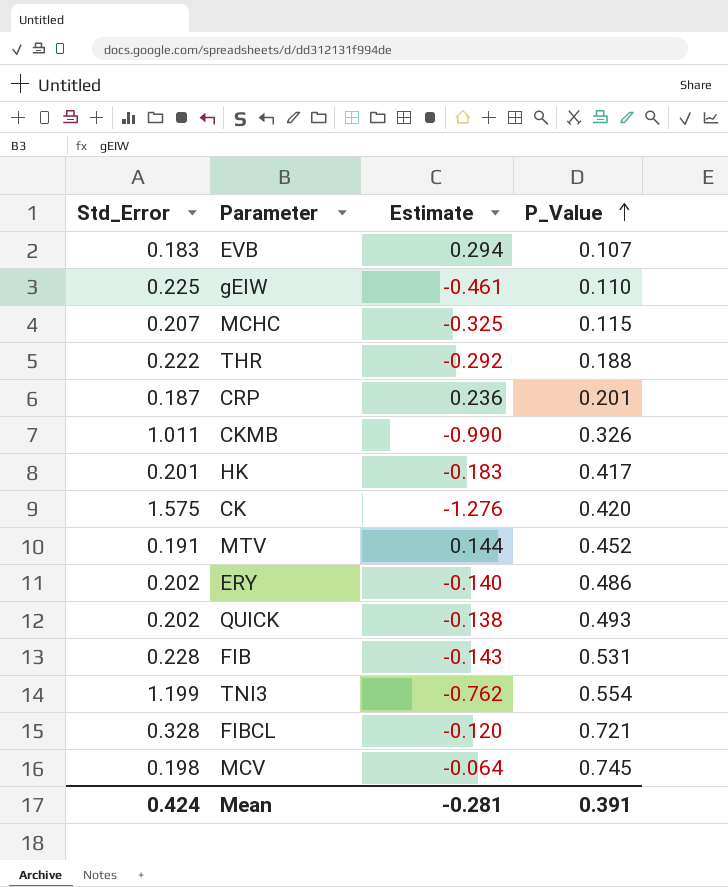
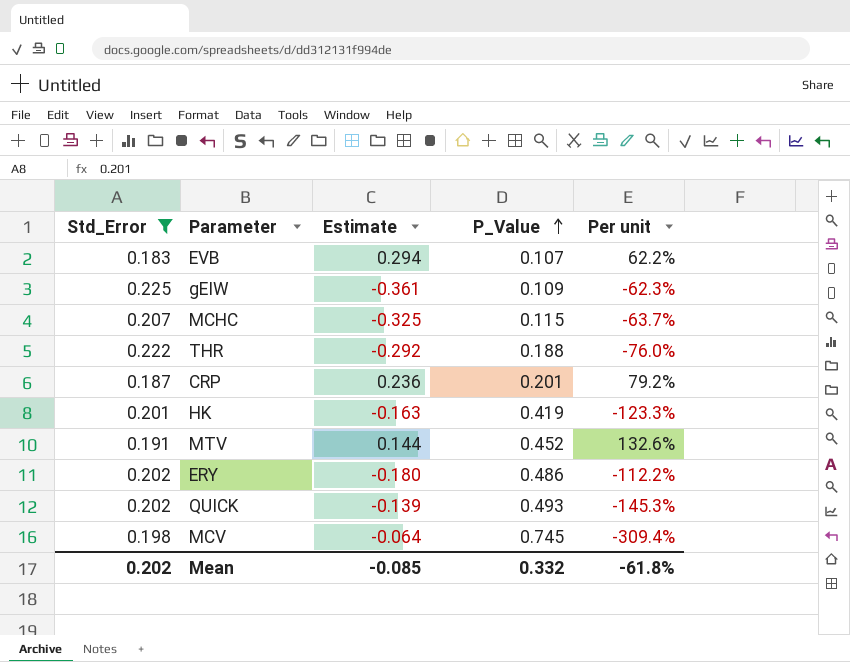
filter: none -> Std_Error <= 0.225
column Per unit | formula: none -> [Std_Error] / [Estimate]
gEIW | Estimate: -0.461 -> -0.361
gEIW | P_Value: 0.110 -> 0.109
HK | Estimate: -0.183 -> -0.163
HK | P_Value: 0.417 -> 0.419
ERY | Estimate: -0.140 -> -0.180
QUICK | Estimate: -0.138 -> -0.139
Mean | Std_Error: 0.424 -> 0.202
Mean | Estimate: -0.281 -> -0.085
Mean | P_Value: 0.391 -> 0.332

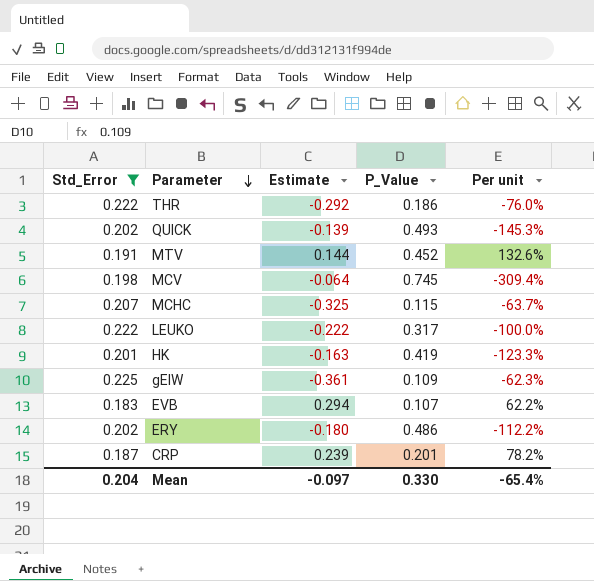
row order: P_Value ascending -> Parameter descending
THR | P_Value: 0.188 -> 0.186
row LEUKO: none -> 0.222 | -0.222 | 0.317 | -100.0%
CRP | Estimate: 0.236 -> 0.239
CRP | Per unit: 79.2% -> 78.2%
Mean | Std_Error: 0.202 -> 0.204
Mean | Estimate: -0.085 -> -0.097
Mean | P_Value: 0.332 -> 0.330
Mean | Per unit: -61.8% -> -65.4%

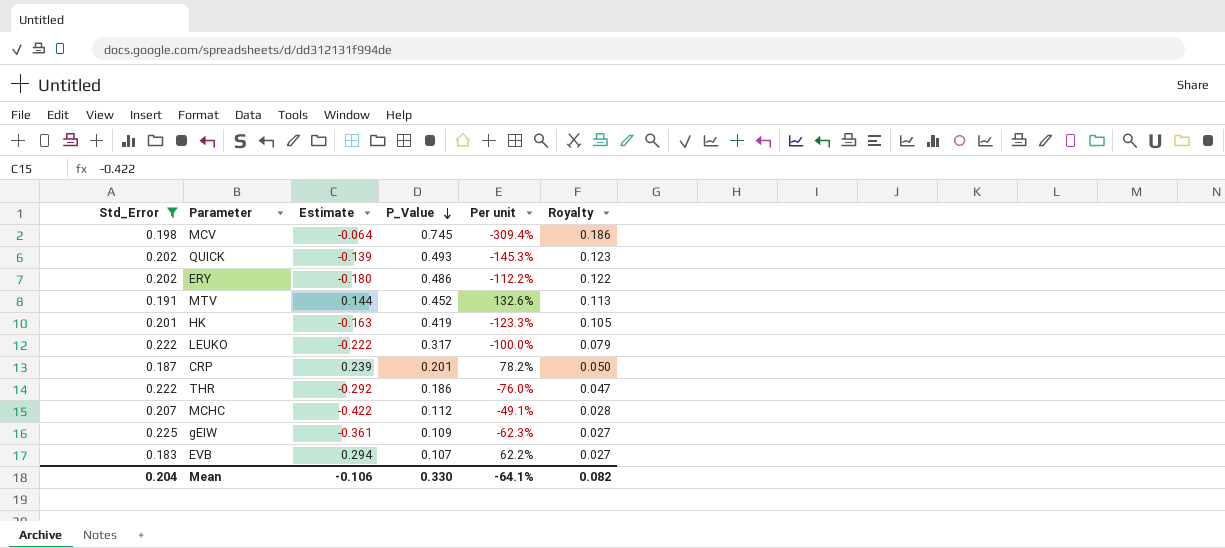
row order: Parameter descending -> P_Value descending
column Royalty | formula: none -> [P_Value] * 0.25
MCHC | Estimate: -0.325 -> -0.422
MCHC | P_Value: 0.115 -> 0.112
MCHC | Per unit: -63.7% -> -49.1%
Mean | Estimate: -0.097 -> -0.106
Mean | Per unit: -65.4% -> -64.1%

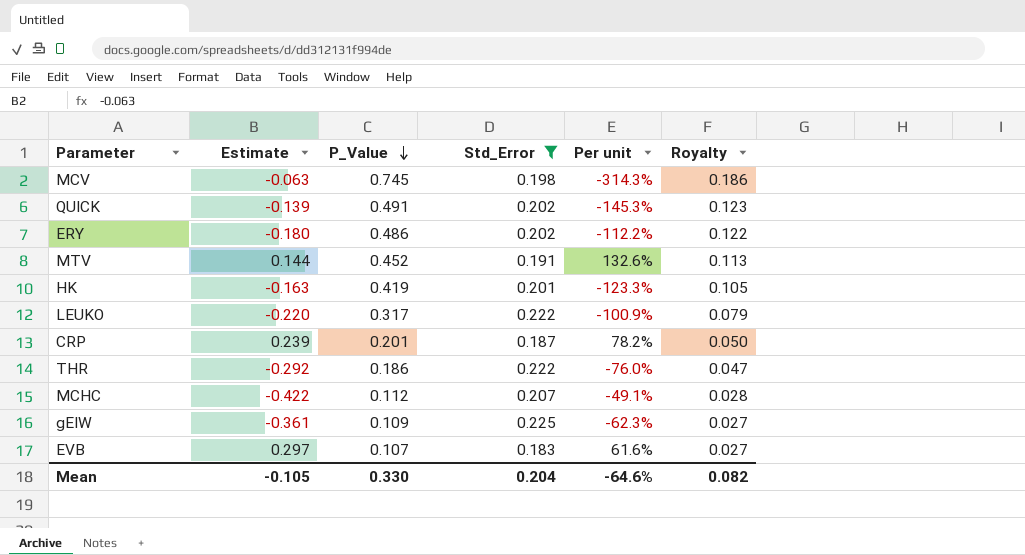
column Std_Error | position: 1 -> 4
MCV | Estimate: -0.064 -> -0.063
MCV | Per unit: -309.4% -> -314.3%
QUICK | P_Value: 0.493 -> 0.491
LEUKO | Estimate: -0.222 -> -0.220
LEUKO | Per unit: -100.0% -> -100.9%
EVB | Estimate: 0.294 -> 0.297
EVB | Per unit: 62.2% -> 61.6%
Mean | Estimate: -0.106 -> -0.105
Mean | Per unit: -64.1% -> -64.6%

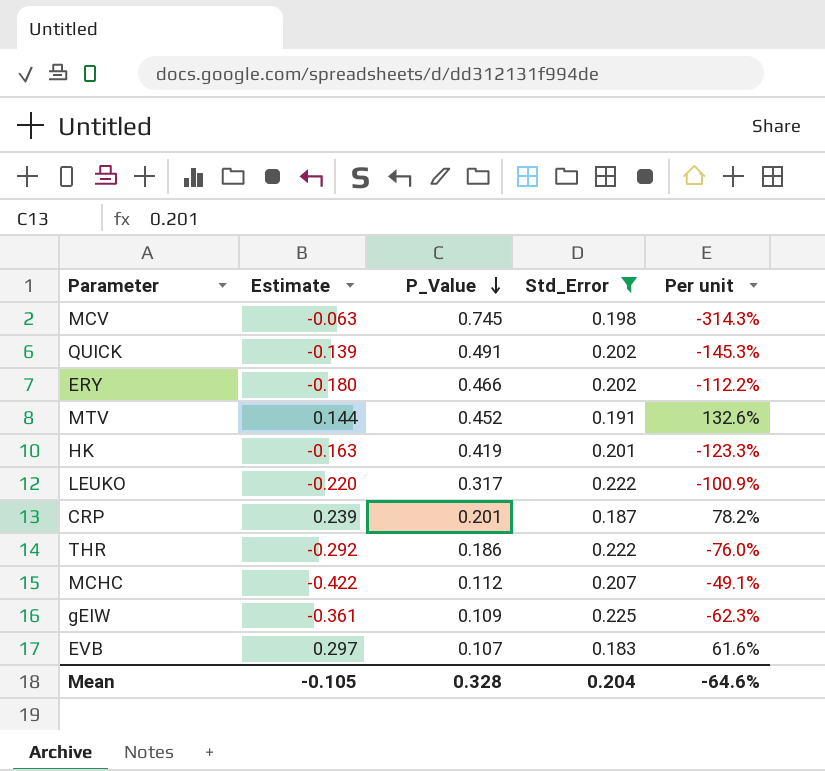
column Royalty | formula: [P_Value] * 0.25 -> none
ERY | P_Value: 0.486 -> 0.466
Mean | P_Value: 0.330 -> 0.328

